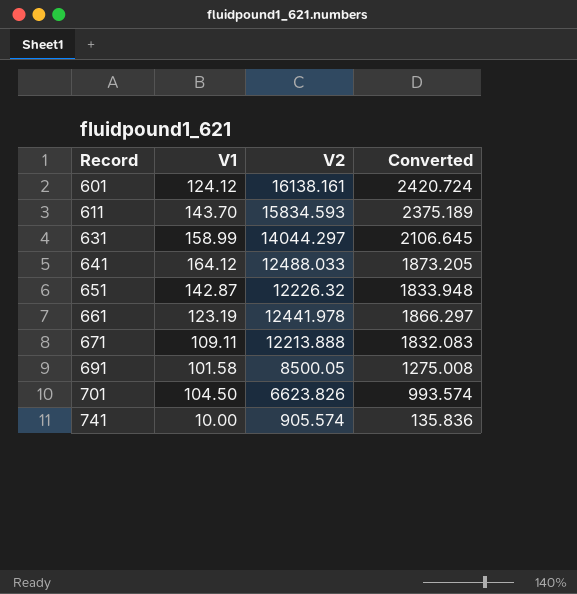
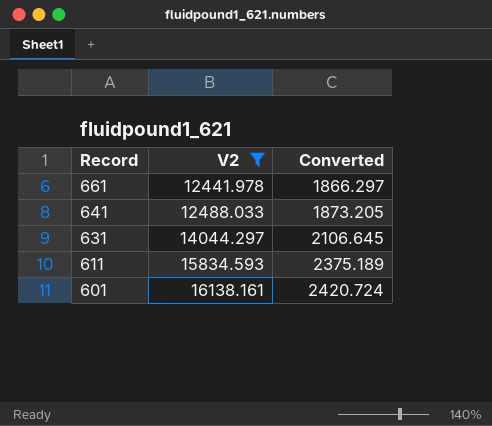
filter: none -> V2 >= 12441.978
row order: Record ascending -> Record descending
column V1 | position: 2 -> none

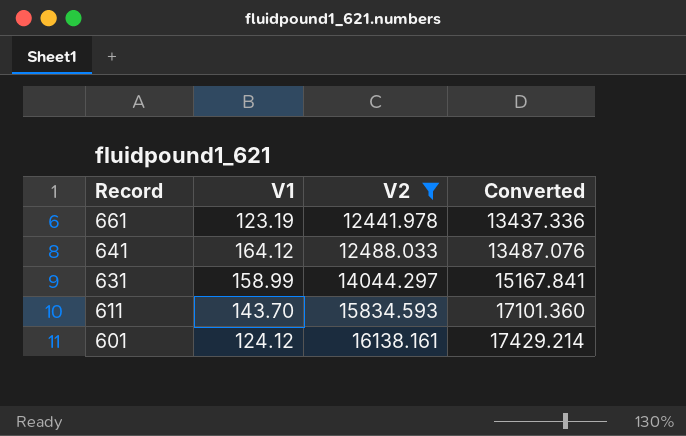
column V1 | position: none -> 2
column Converted | formula: [V2] * 0.15 -> [V2] * 1.08

